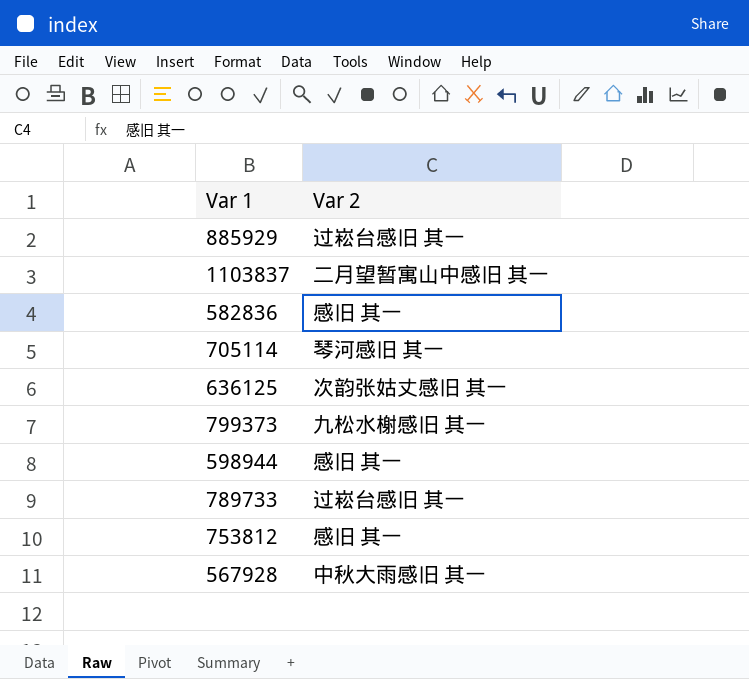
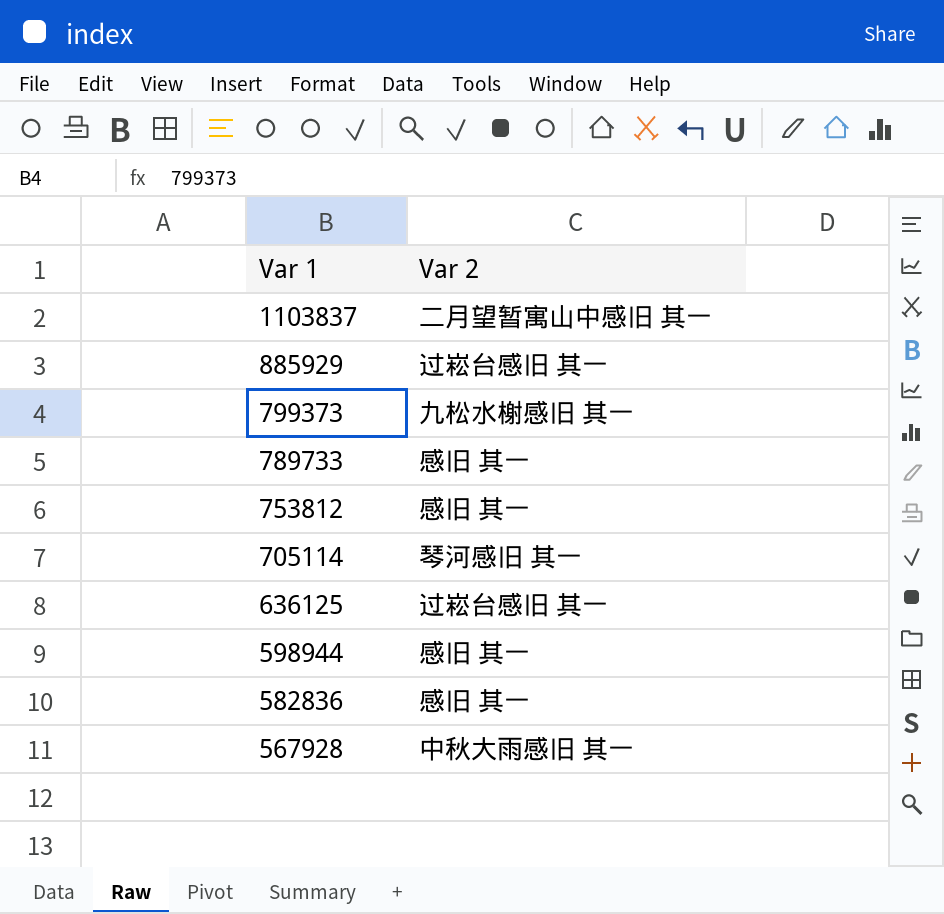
row order: none -> Var 1 descending
789733 | Var 2: 过崧台感旧 其一 -> 感旧 其一
636125 | Var 2: 次韵张姑丈感旧 其一 -> 过崧台感旧 其一

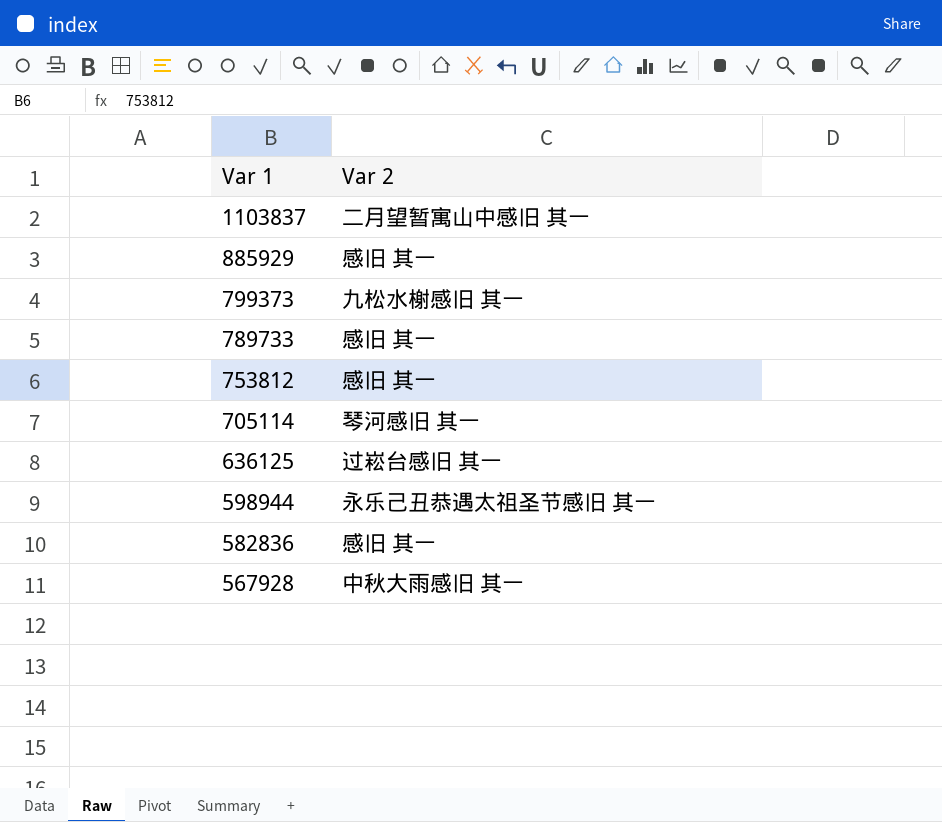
885929 | Var 2: 过崧台感旧 其一 -> 感旧 其一
598944 | Var 2: 感旧 其一 -> 永乐己丑恭遇太祖圣节感旧 其一

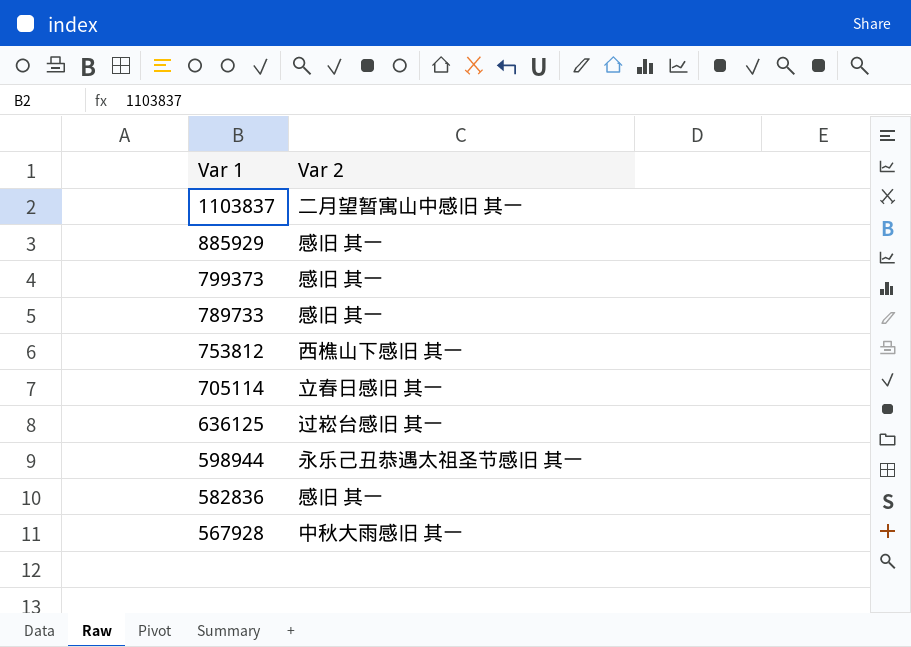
799373 | Var 2: 九松水榭感旧 其一 -> 感旧 其一
753812 | Var 2: 感旧 其一 -> 西樵山下感旧 其一
705114 | Var 2: 琴河感旧 其一 -> 立春日感旧 其一

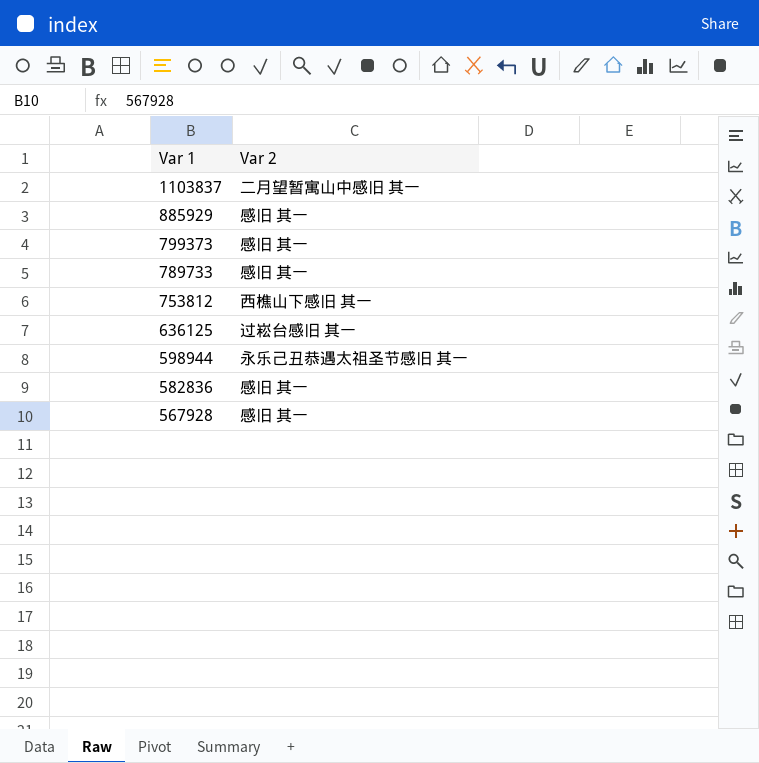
row 705114: 立春日感旧 其一 -> none
567928 | Var 2: 中秋大雨感旧 其一 -> 感旧 其一

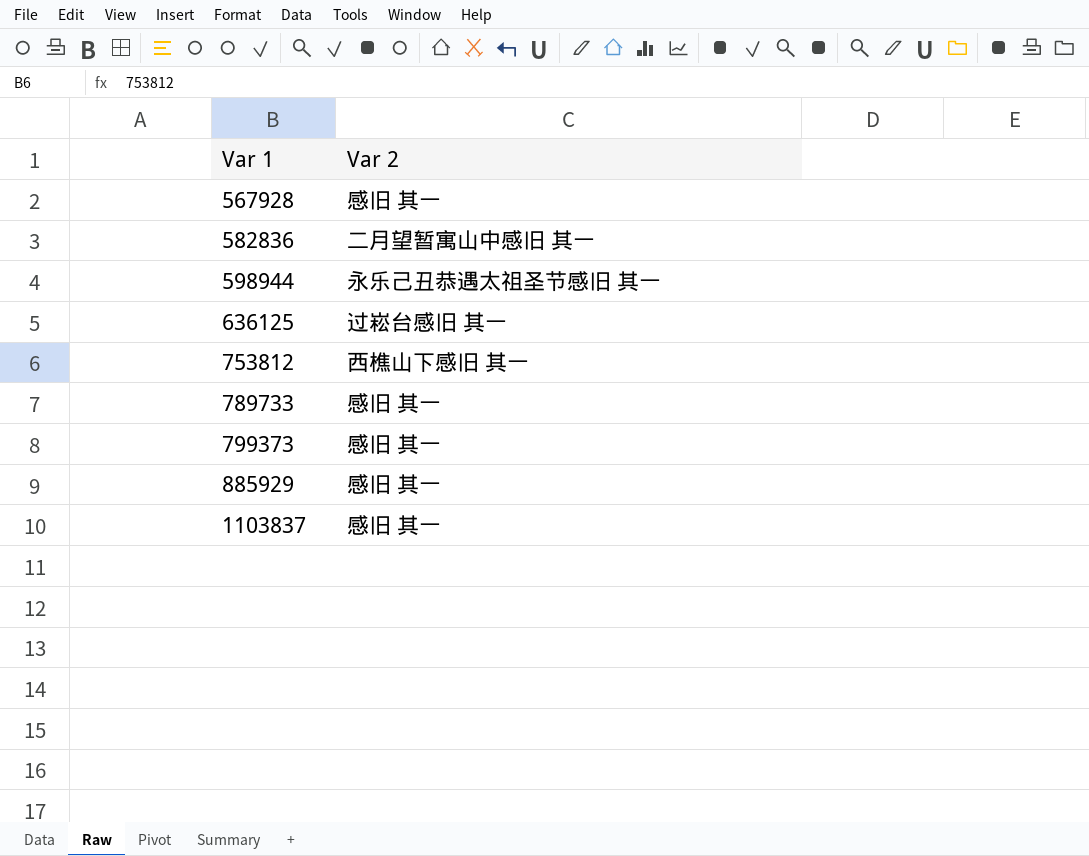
row order: Var 1 descending -> Var 1 ascending
582836 | Var 2: 感旧 其一 -> 二月望暂寓山中感旧 其一
1103837 | Var 2: 二月望暂寓山中感旧 其一 -> 感旧 其一

